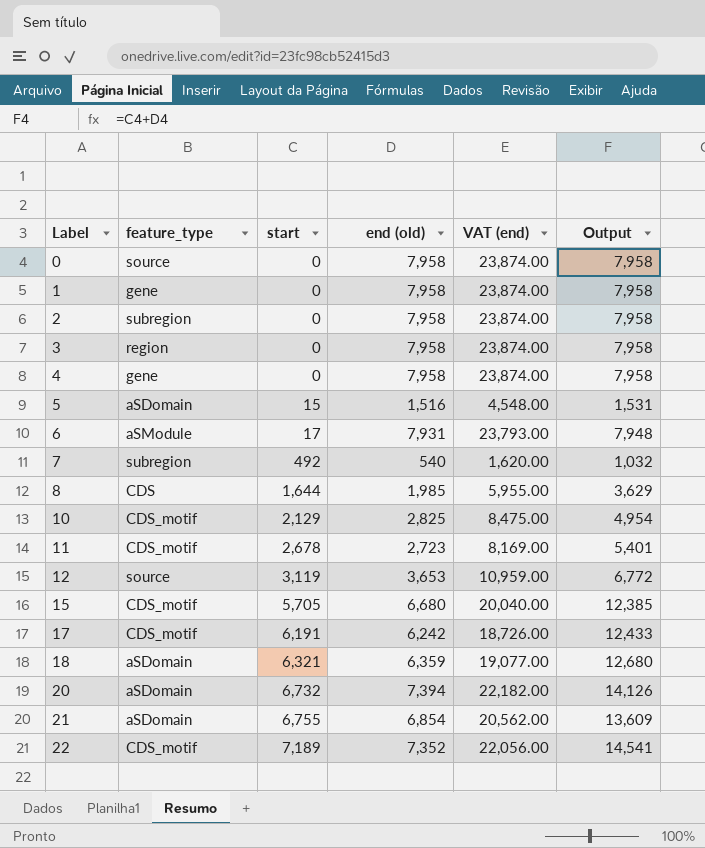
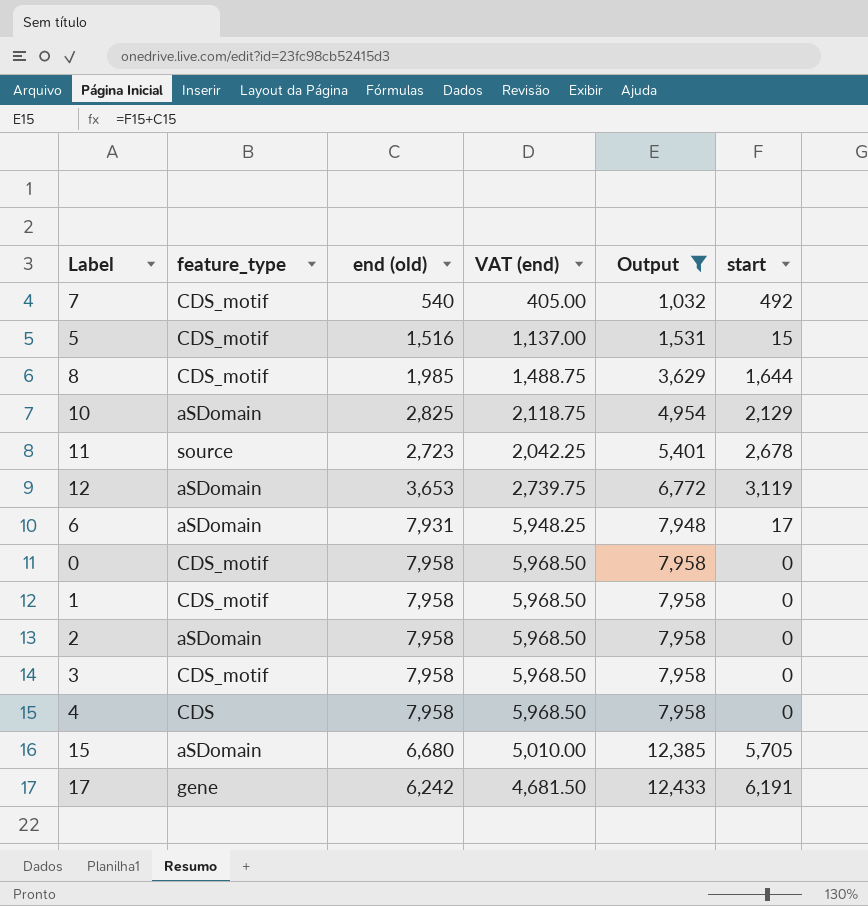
filter: none -> Output <= 12,433
row order: Label ascending -> Output ascending
column VAT (end) | formula: [end (old)] * 3 -> [end (old)] * 0.75
column start | position: 3 -> 6
7 | feature_type: subregion -> CDS_motif
5 | feature_type: aSDomain -> CDS_motif
8 | feature_type: CDS -> CDS_motif
10 | feature_type: CDS_motif -> aSDomain
11 | feature_type: CDS_motif -> source
12 | feature_type: source -> aSDomain
6 | feature_type: aSModule -> aSDomain
0 | feature_type: source -> CDS_motif
1 | feature_type: gene -> CDS_motif
2 | feature_type: subregion -> aSDomain
3 | feature_type: region -> CDS_motif
4 | feature_type: gene -> CDS
15 | feature_type: CDS_motif -> aSDomain
17 | feature_type: CDS_motif -> gene

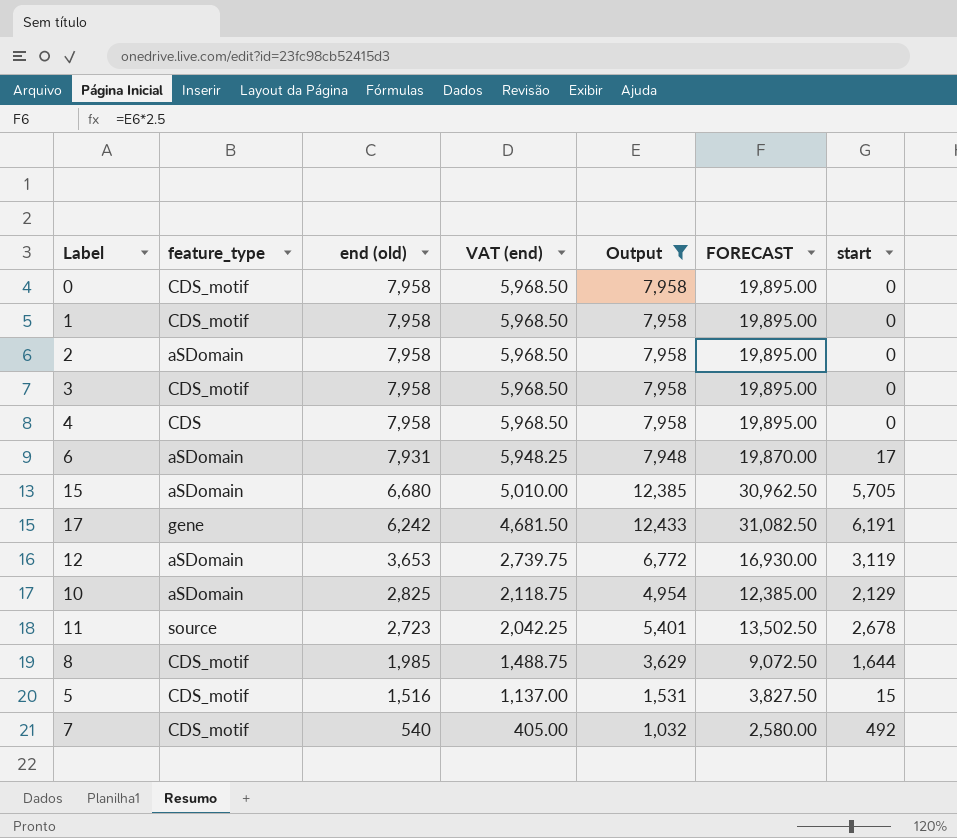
row order: Output ascending -> end (old) descending
column FORECAST | formula: none -> [Output] * 2.5

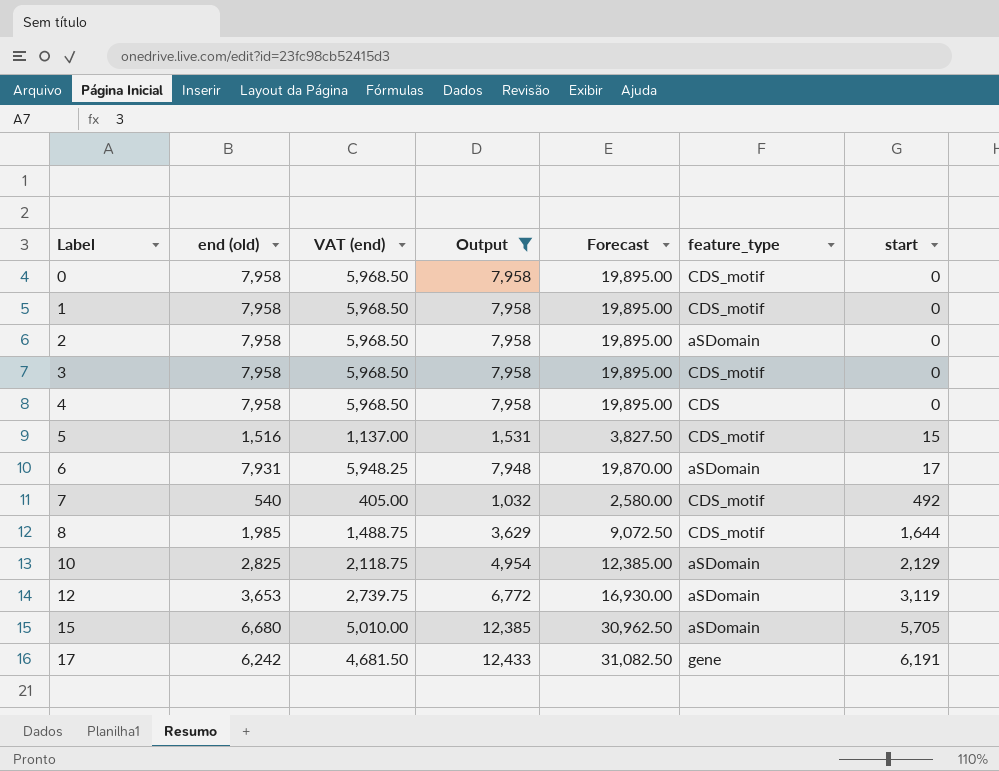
row order: end (old) descending -> Label ascending
column name: FORECAST -> Forecast
column feature_type | position: 2 -> 6
row 11: source | 2,723 | 2,042.25 | 5,401 | 13,502.50 | 2,678 -> none

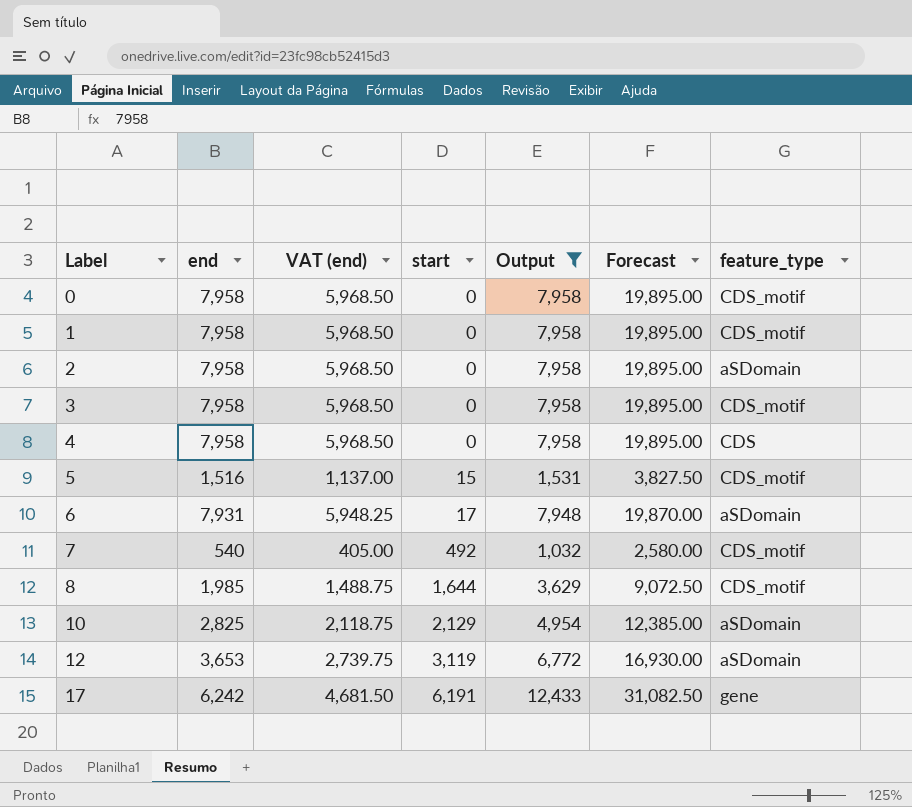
column name: end (old) -> end
column start | position: 7 -> 4
row 15: 6,680 | 5,010.00 | 12,385 | 30,962.50 | aSDomain | 5,705 -> none

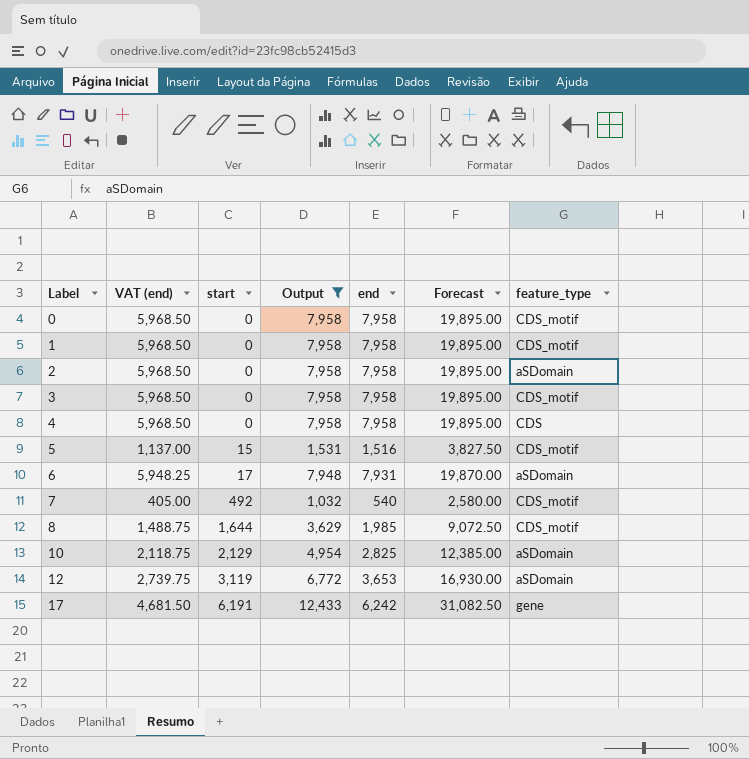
column end | position: 2 -> 5

